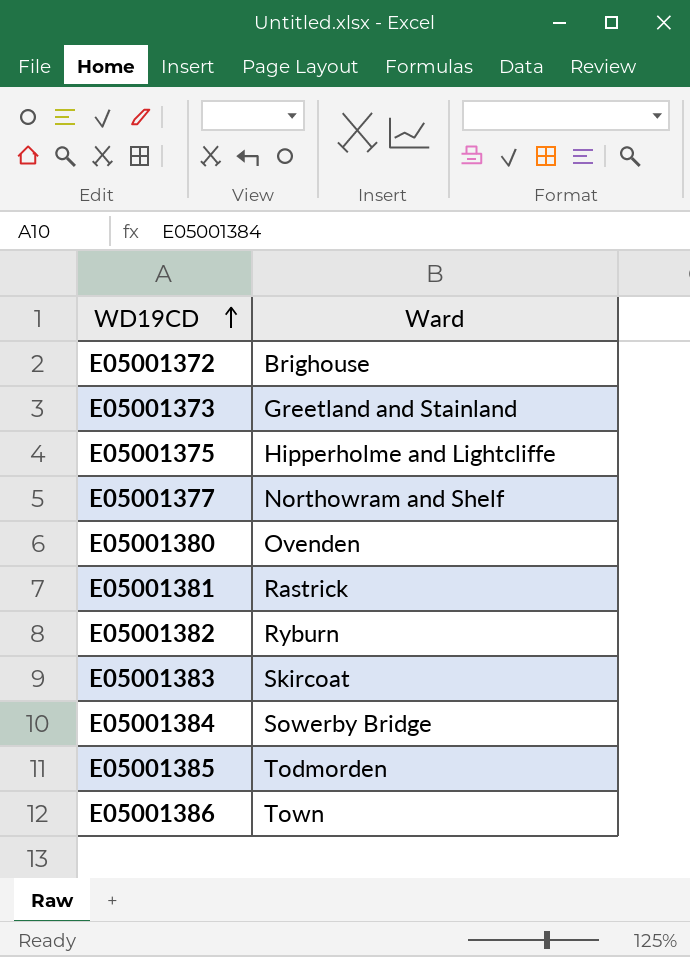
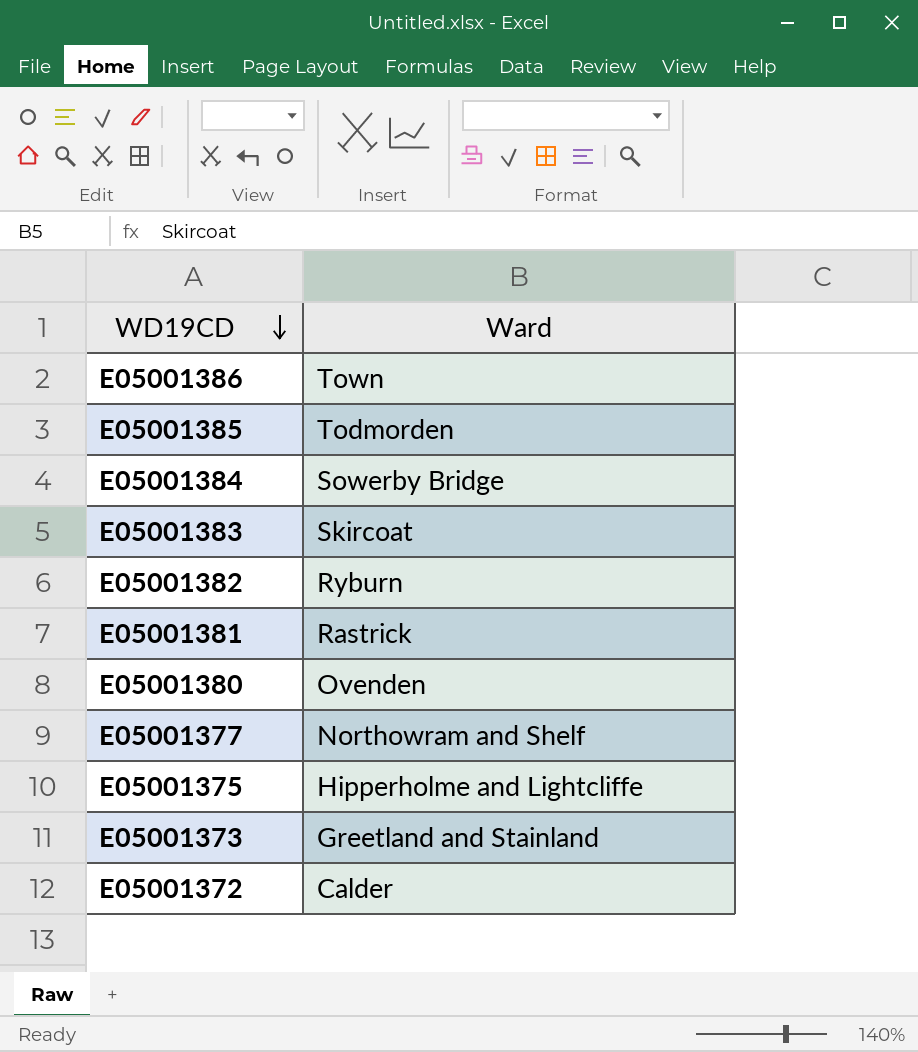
row order: WD19CD ascending -> WD19CD descending
E05001372 | Ward: Brighouse -> Calder

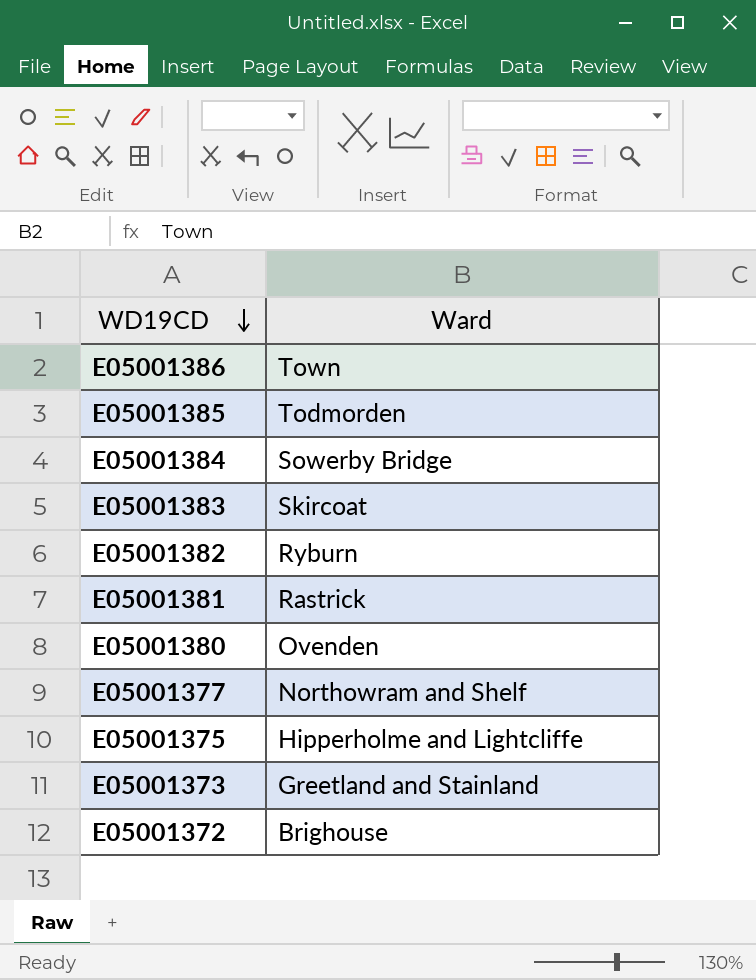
E05001372 | Ward: Calder -> Brighouse

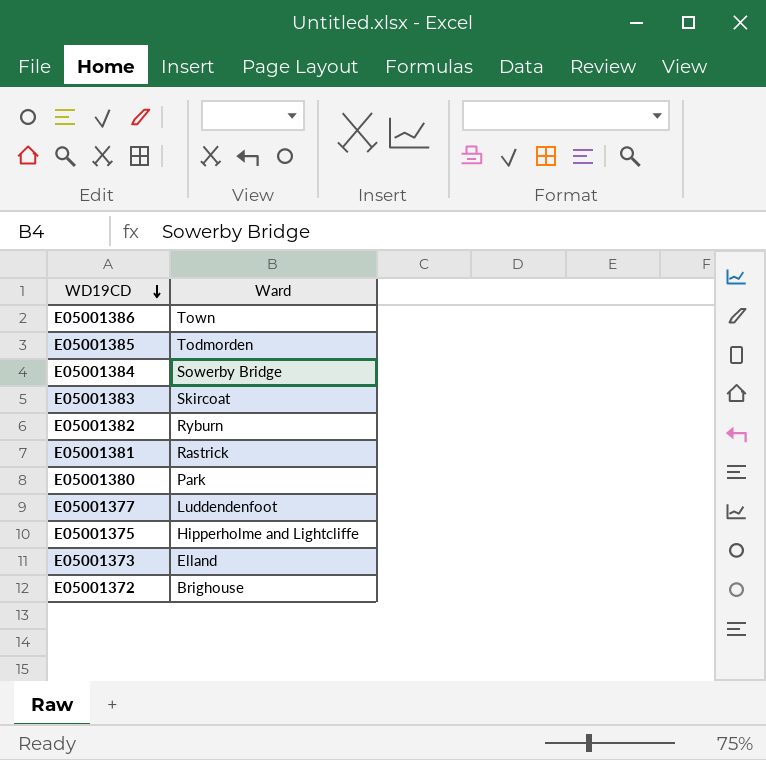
E05001380 | Ward: Ovenden -> Park
E05001377 | Ward: Northowram and Shelf -> Luddendenfoot
E05001373 | Ward: Greetland and Stainland -> Elland

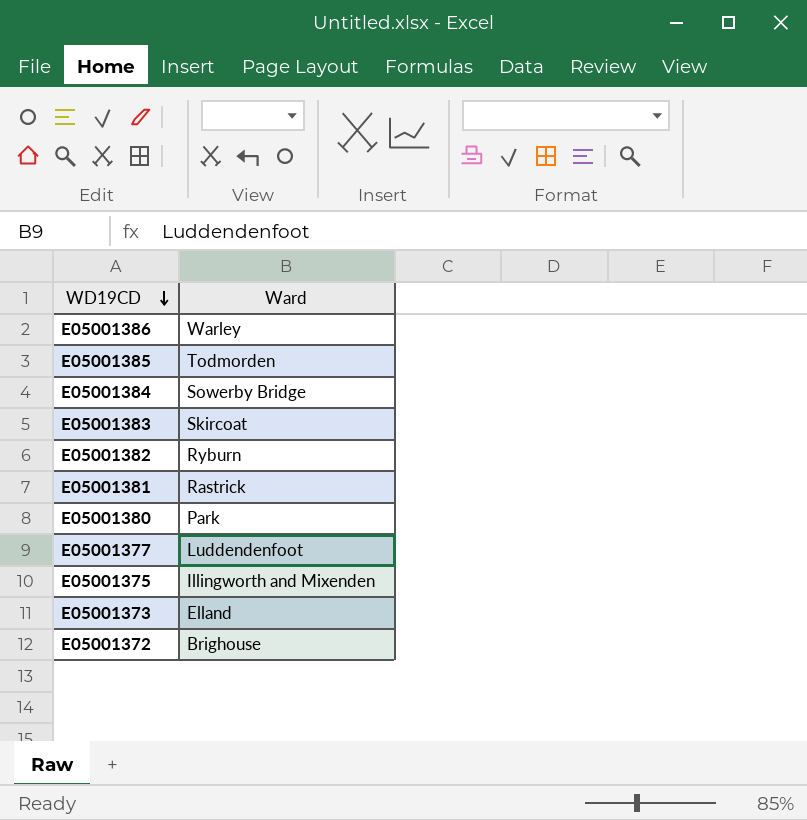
E05001386 | Ward: Town -> Warley
E05001375 | Ward: Hipperholme and Lightcliffe -> Illingworth and Mixenden

